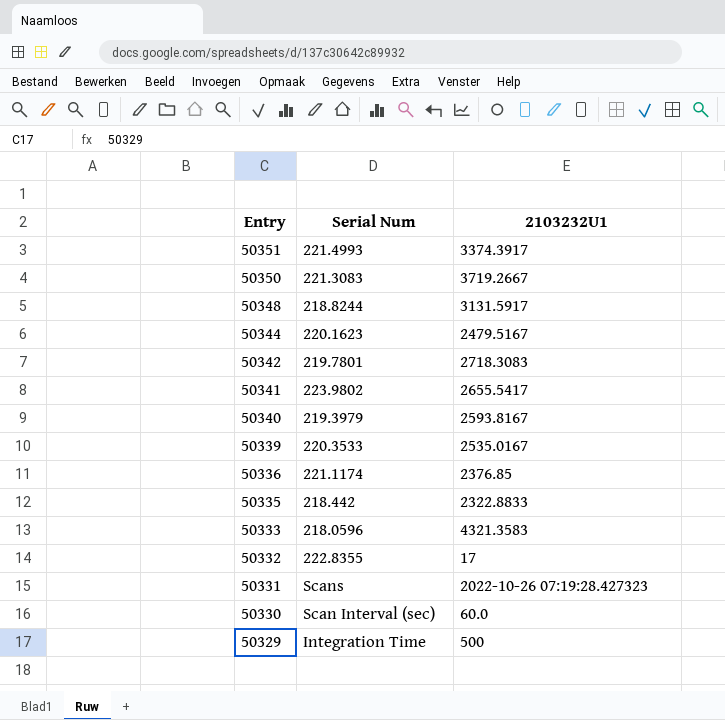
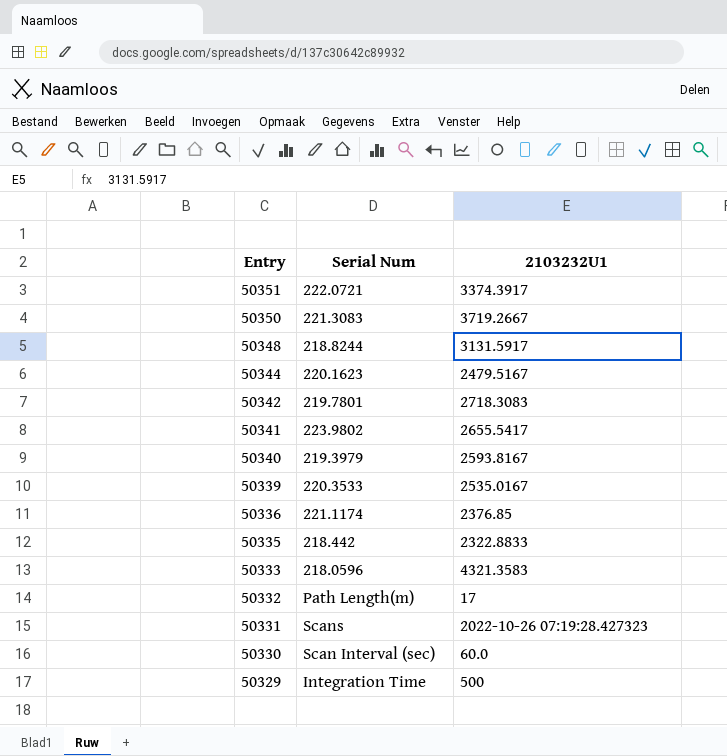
50351 | Serial Num: 221.4993 -> 222.0721
50332 | Serial Num: 222.8355 -> Path Length(m)

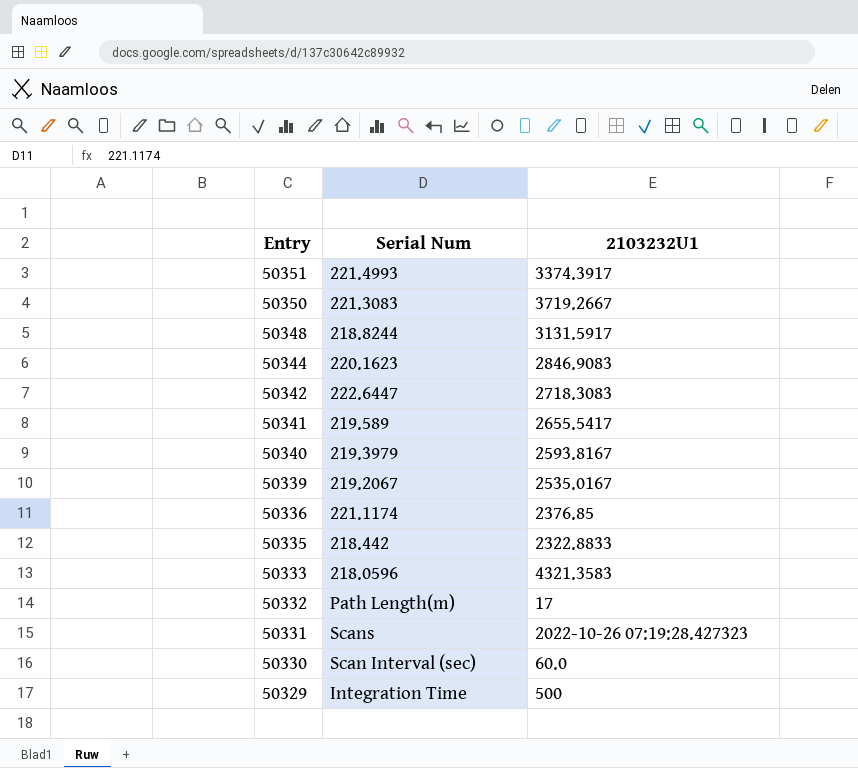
50351 | Serial Num: 222.0721 -> 221.4993
50344 | 2103232U1: 2479.5167 -> 2846.9083
50342 | Serial Num: 219.7801 -> 222.6447
50341 | Serial Num: 223.9802 -> 219.589
50339 | Serial Num: 220.3533 -> 219.2067

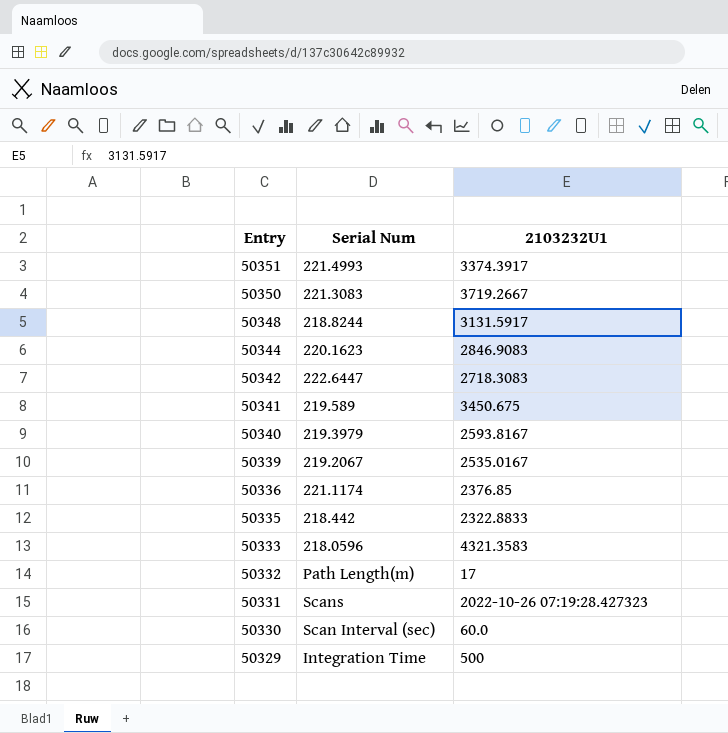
50341 | 2103232U1: 2655.5417 -> 3450.675

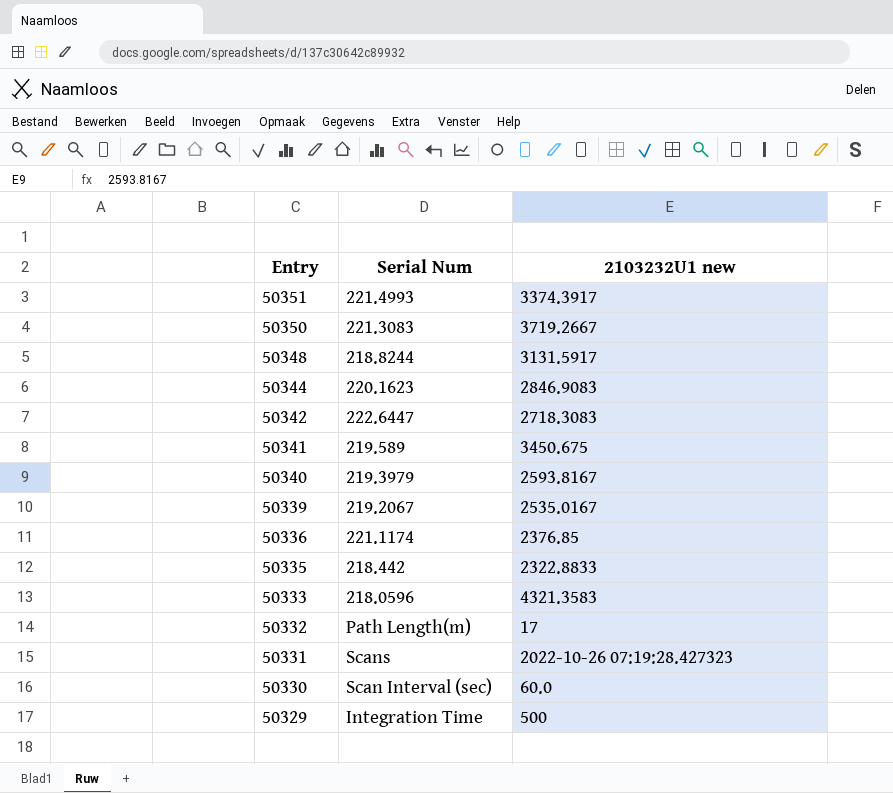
column name: 2103232U1 -> 2103232U1 new

